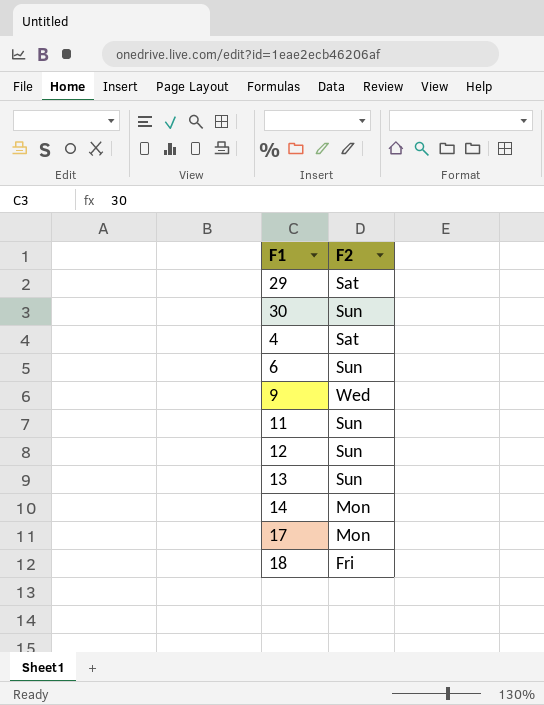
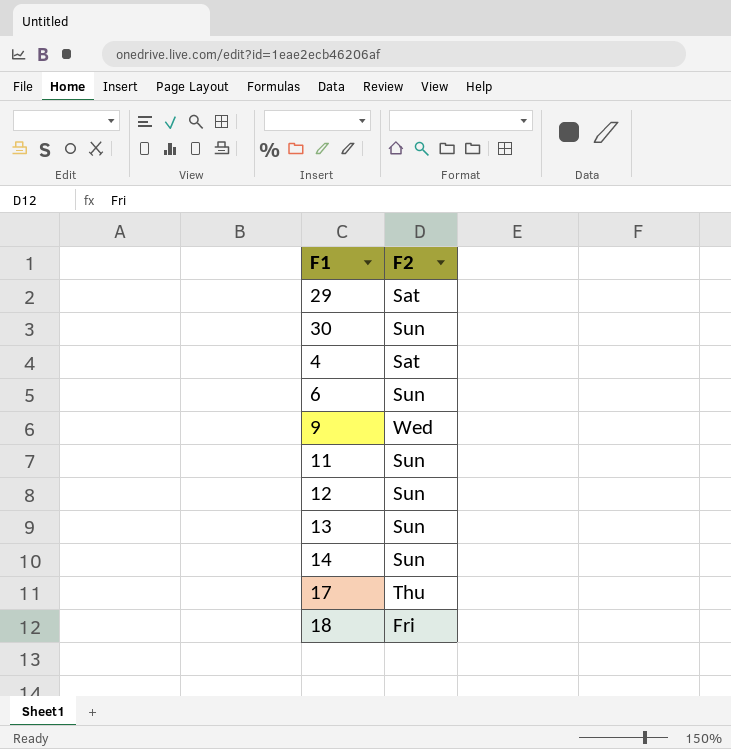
14 | F2: Mon -> Sun
17 | F2: Mon -> Thu

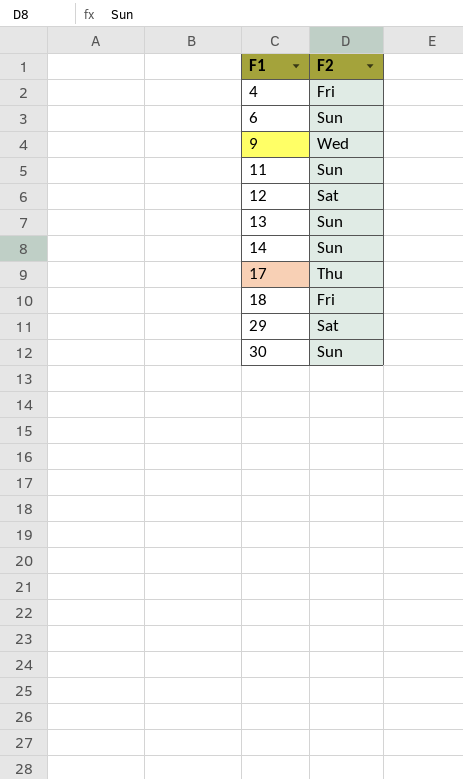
row order: none -> F1 ascending
4 | F2: Sat -> Fri
12 | F2: Sun -> Sat

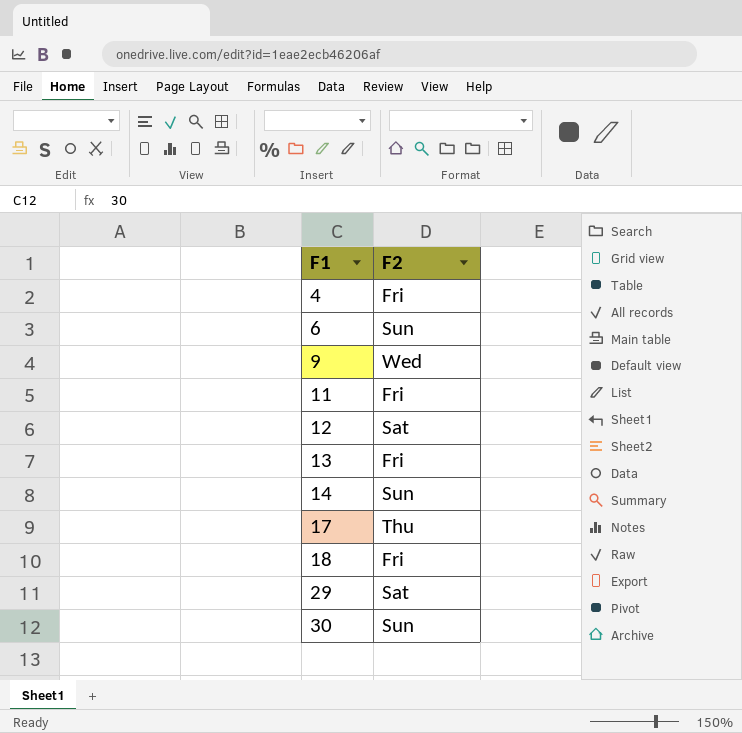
11 | F2: Sun -> Fri
13 | F2: Sun -> Fri

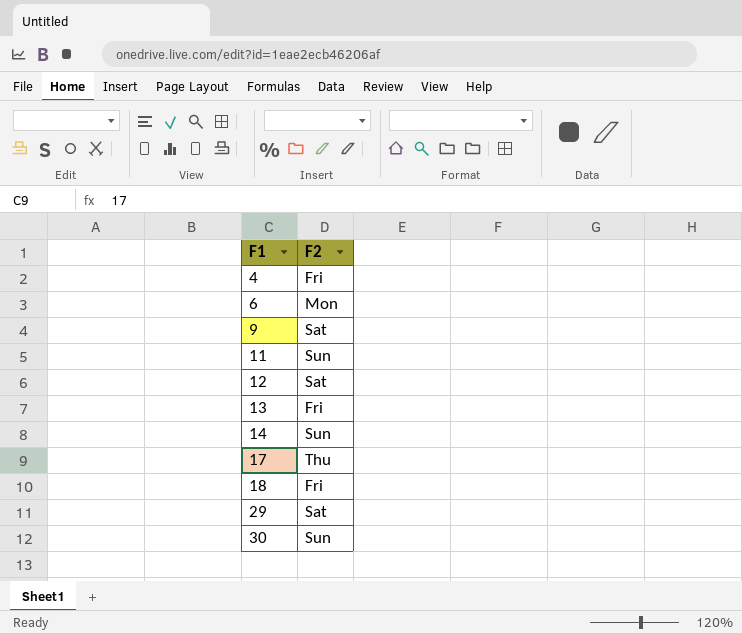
6 | F2: Sun -> Mon
9 | F2: Wed -> Sat
11 | F2: Fri -> Sun

